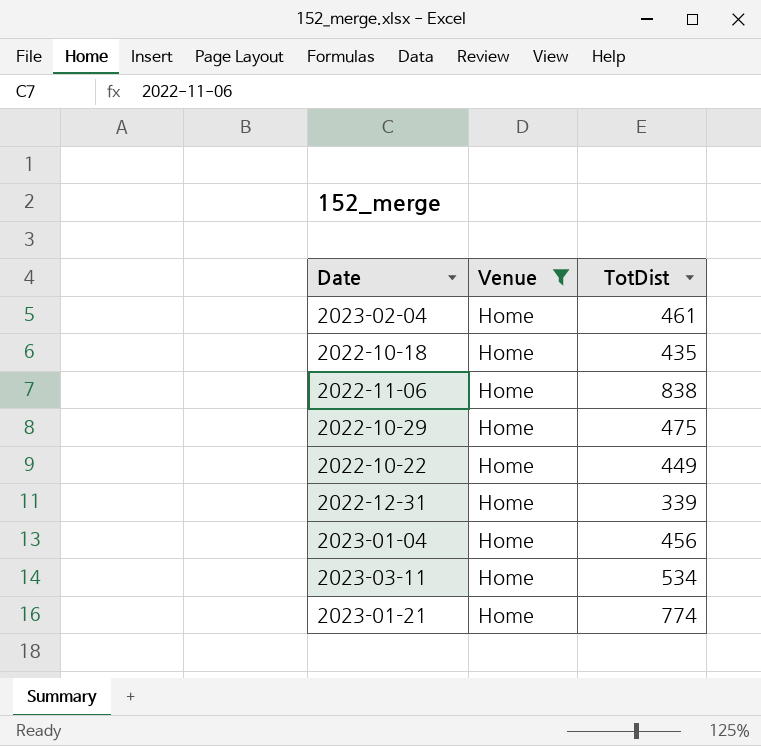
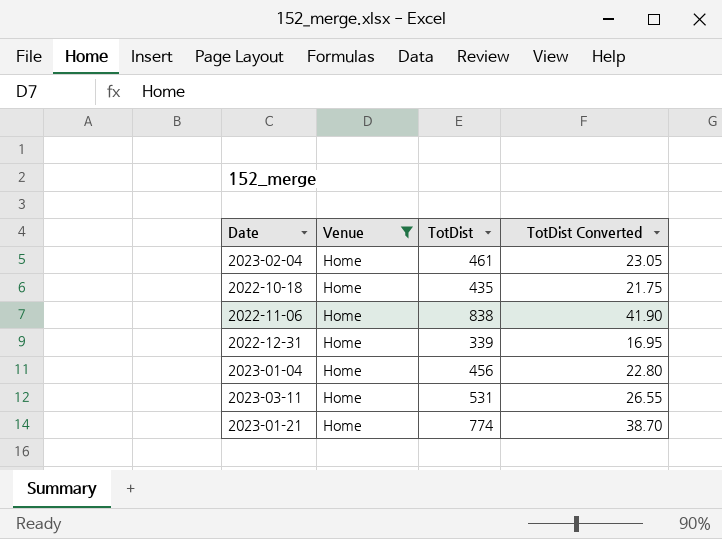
column TotDist Converted | formula: none -> [TotDist] * 0.05
row 2022-10-29: Home | 475 -> none
row 2022-10-22: Home | 449 -> none
2023-03-11 | TotDist: 534 -> 531

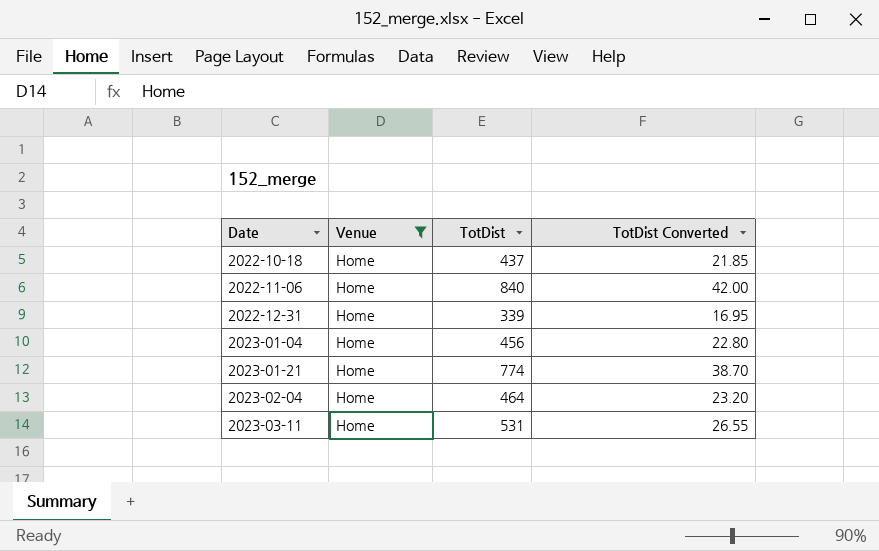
row order: none -> Date ascending
2022-10-18 | TotDist: 435 -> 437
2022-10-18 | TotDist Converted: 21.75 -> 21.85
2022-11-06 | TotDist: 838 -> 840
2022-11-06 | TotDist Converted: 41.90 -> 42.00
2023-02-04 | TotDist: 461 -> 464
2023-02-04 | TotDist Converted: 23.05 -> 23.20

